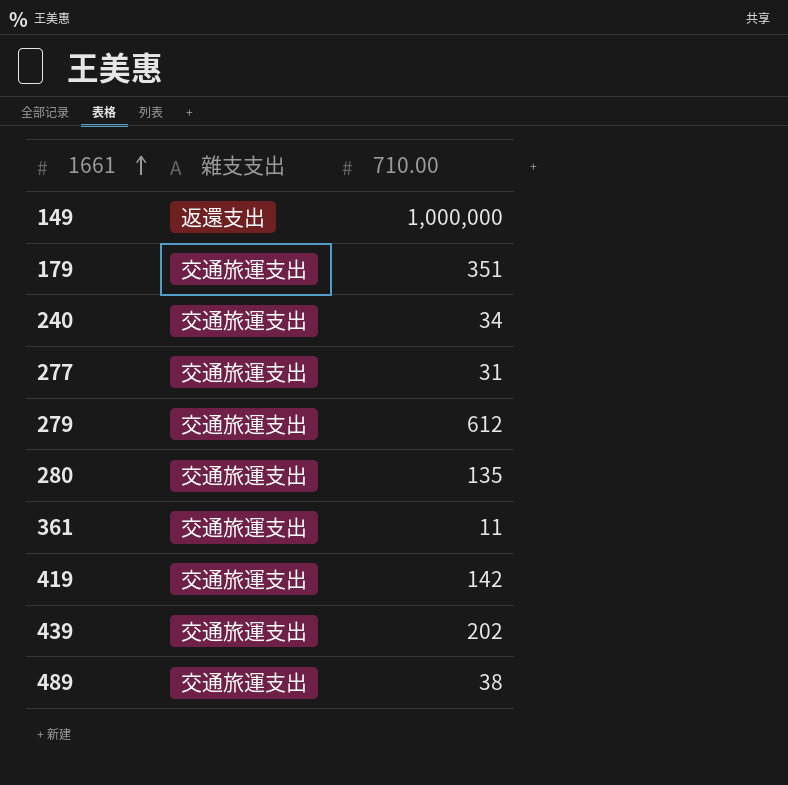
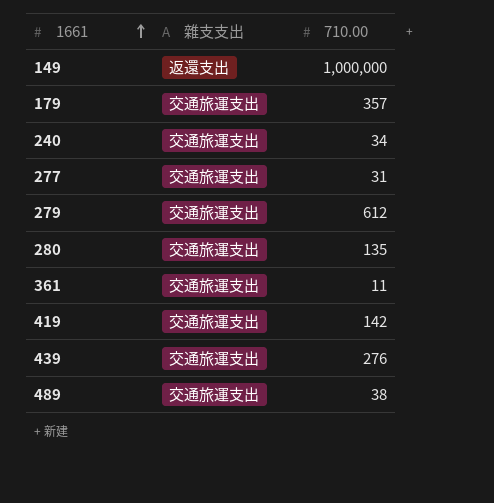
179 | 710.00: 351 -> 357
439 | 710.00: 202 -> 276

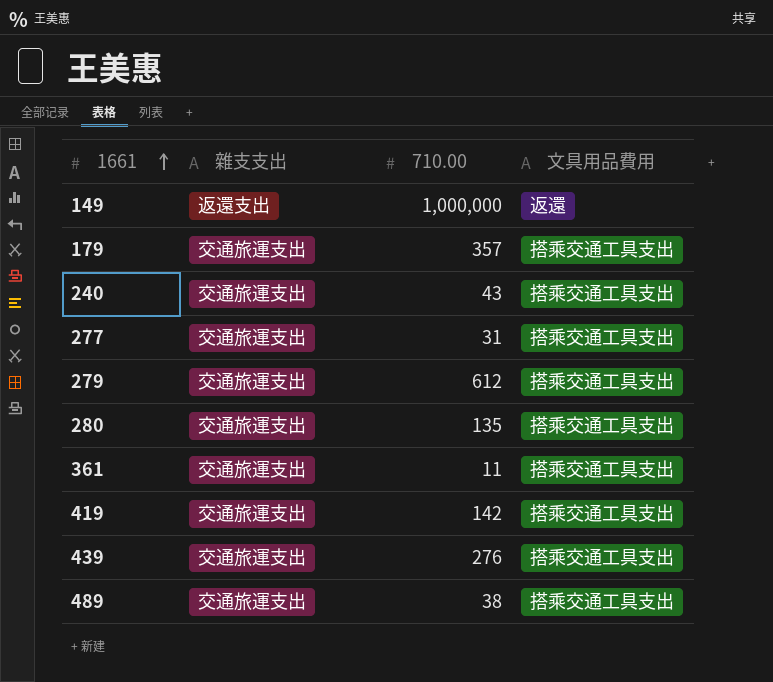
column 文具用品費用 | position: none -> 4
240 | 710.00: 34 -> 43

